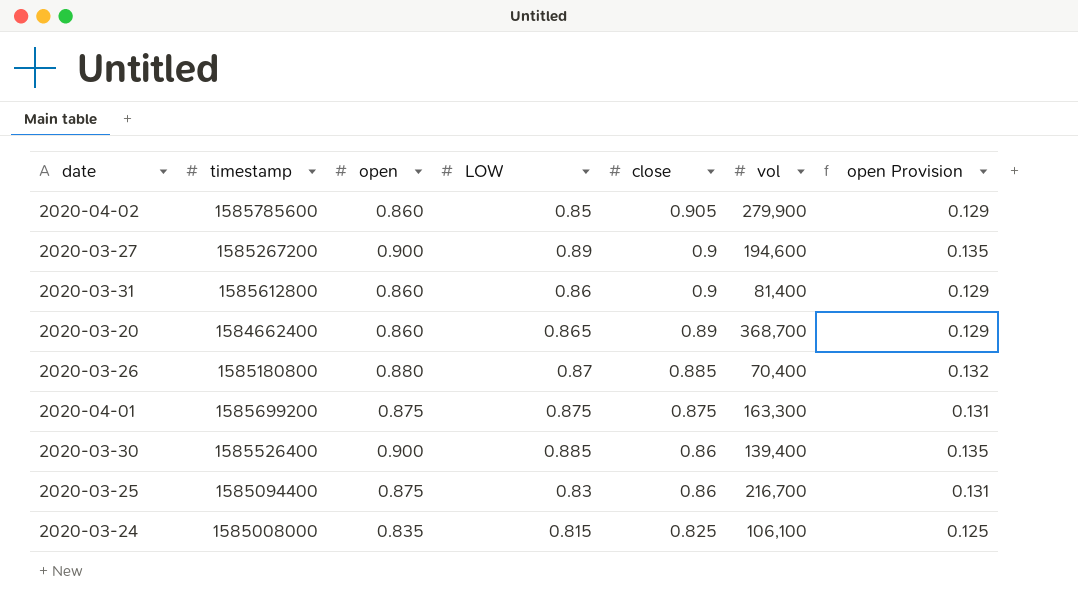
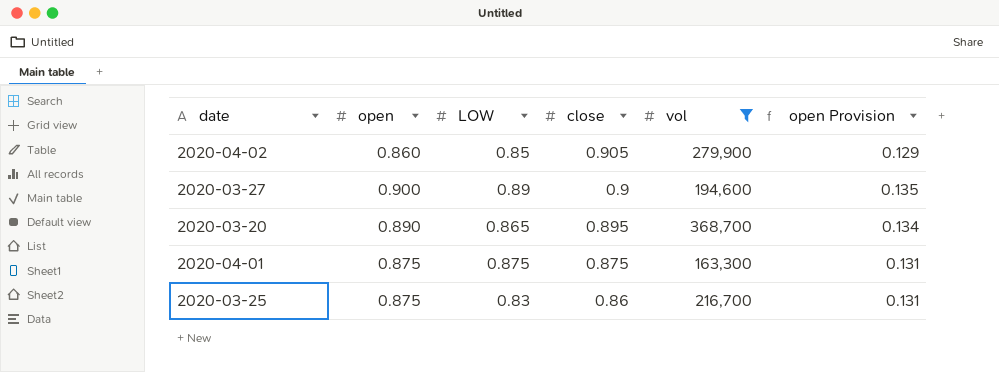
filter: none -> vol >= 163,300
column timestamp | position: 2 -> none
2020-03-20 | open: 0.860 -> 0.890
2020-03-20 | close: 0.89 -> 0.895
2020-03-20 | open Provision: 0.129 -> 0.134

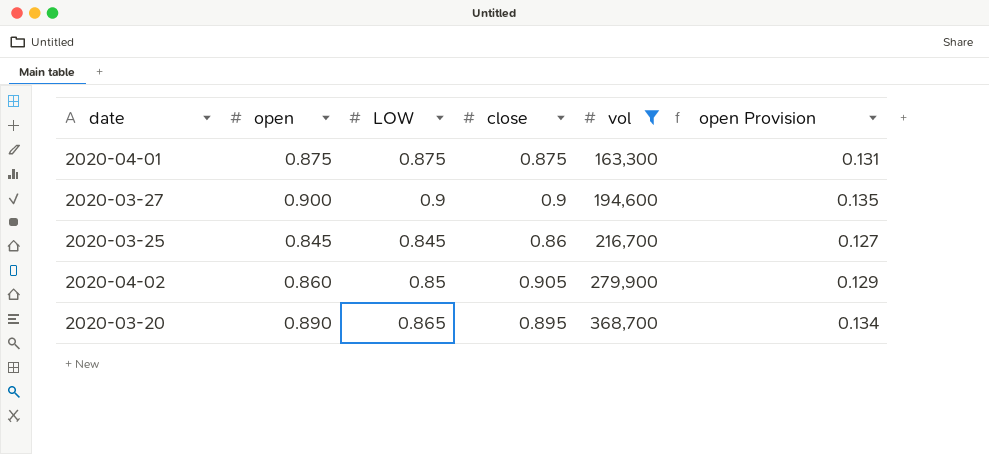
row order: close descending -> vol ascending
2020-03-27 | LOW: 0.89 -> 0.9
2020-03-25 | open: 0.875 -> 0.845
2020-03-25 | LOW: 0.83 -> 0.845
2020-03-25 | open Provision: 0.131 -> 0.127

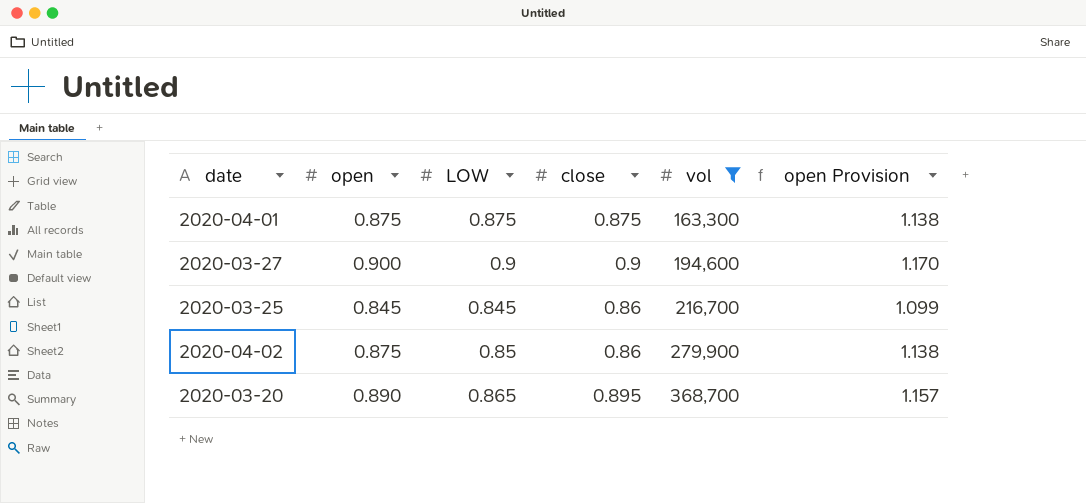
column open Provision | formula: [open] * 0.15 -> [open] * 1.3
2020-04-02 | open: 0.860 -> 0.875
2020-04-02 | close: 0.905 -> 0.86

